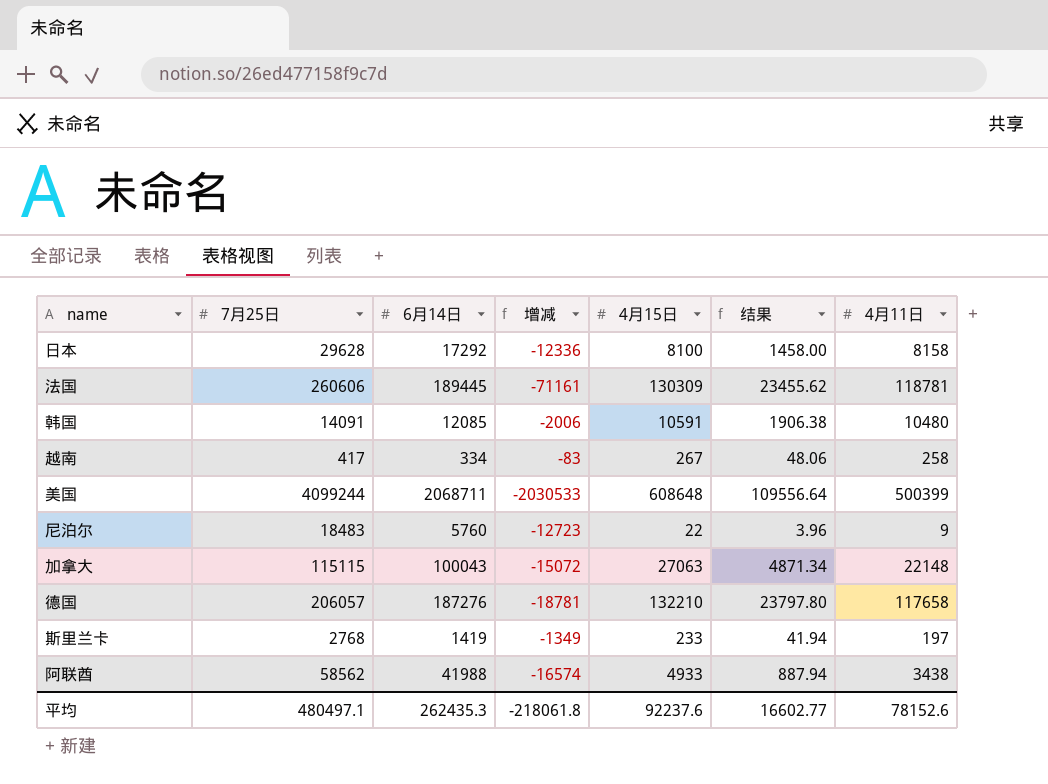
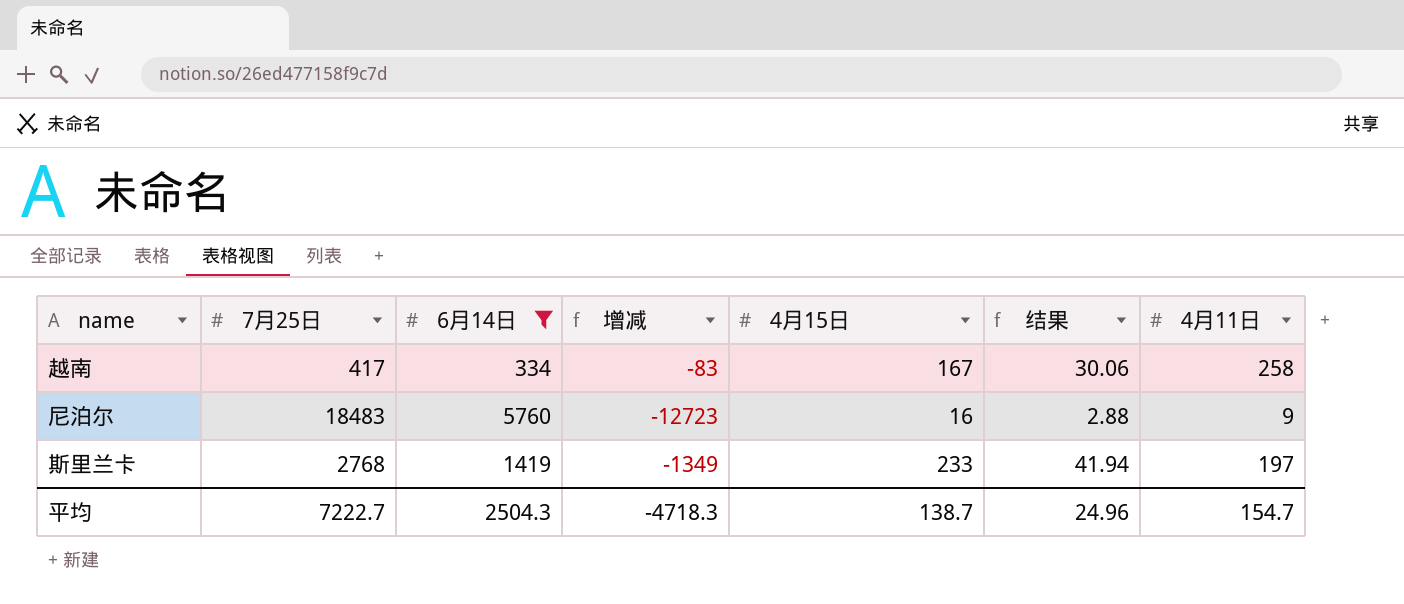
filter: none -> 6月14日 <= 5760
越南 | 4月15日: 267 -> 167
越南 | 结果: 48.06 -> 30.06
尼泊尔 | 4月15日: 22 -> 16
尼泊尔 | 结果: 3.96 -> 2.88
平均 | 7月25日: 480497.1 -> 7222.7
平均 | 6月14日: 262435.3 -> 2504.3
平均 | 增减: -218061.8 -> -4718.3
平均 | 4月15日: 92237.6 -> 138.7
平均 | 结果: 16602.77 -> 24.96
平均 | 4月11日: 78152.6 -> 154.7

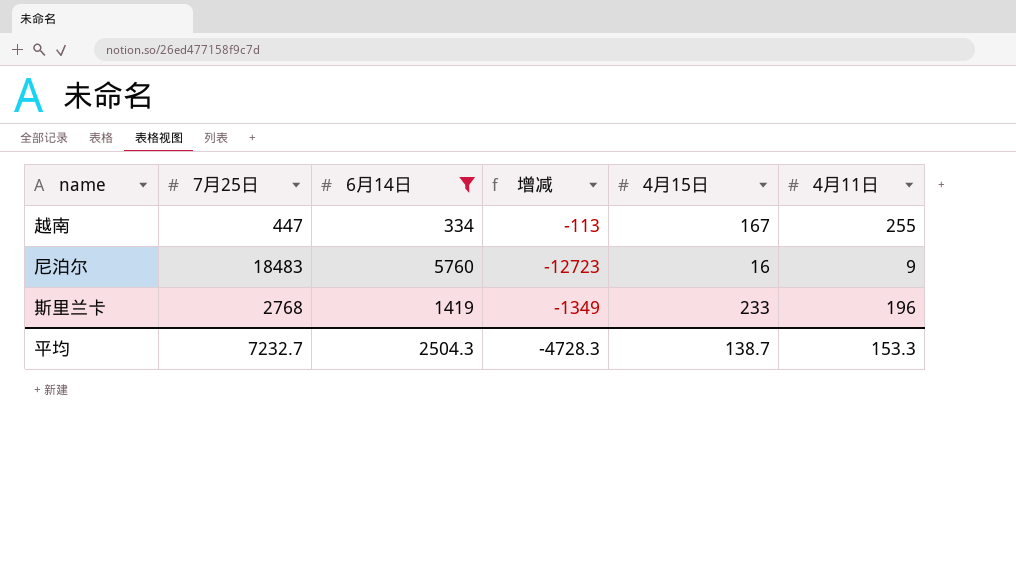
column 结果 | formula: [4月15日] * 0.18 -> none
越南 | 7月25日: 417 -> 447
越南 | 增减: -83 -> -113
越南 | 4月11日: 258 -> 255
斯里兰卡 | 4月11日: 197 -> 196
平均 | 7月25日: 7222.7 -> 7232.7
平均 | 增减: -4718.3 -> -4728.3
平均 | 4月11日: 154.7 -> 153.3

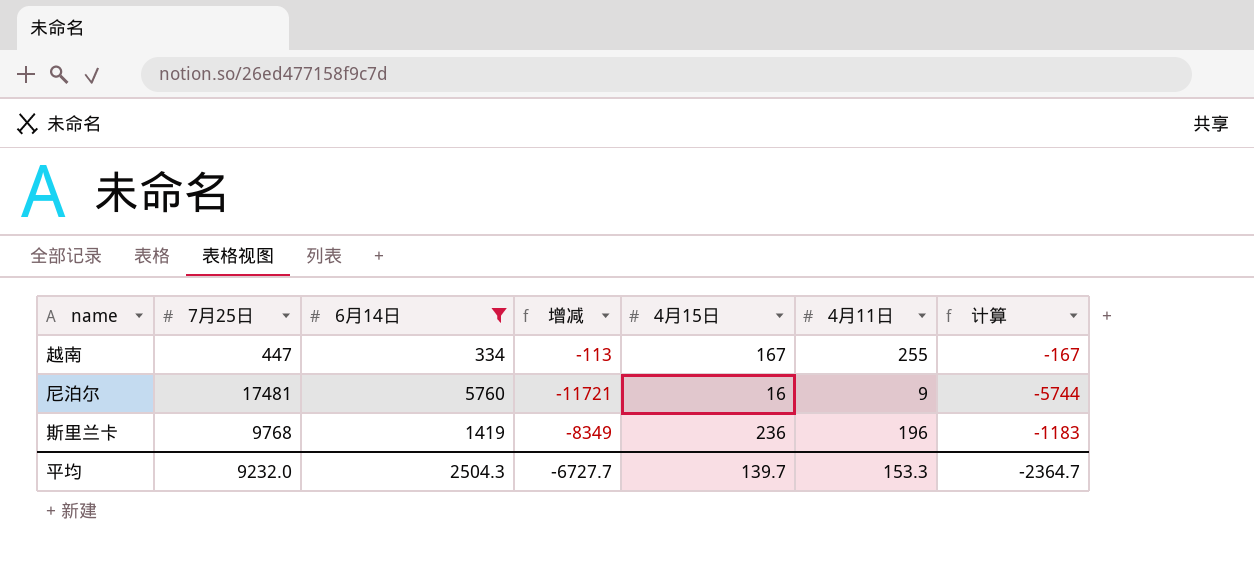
column 计算 | formula: none -> [4月15日] - [6月14日]
尼泊尔 | 7月25日: 18483 -> 17481
尼泊尔 | 增减: -12723 -> -11721
斯里兰卡 | 7月25日: 2768 -> 9768
斯里兰卡 | 增减: -1349 -> -8349
斯里兰卡 | 4月15日: 233 -> 236
平均 | 7月25日: 7232.7 -> 9232.0
平均 | 增减: -4728.3 -> -6727.7
平均 | 4月15日: 138.7 -> 139.7

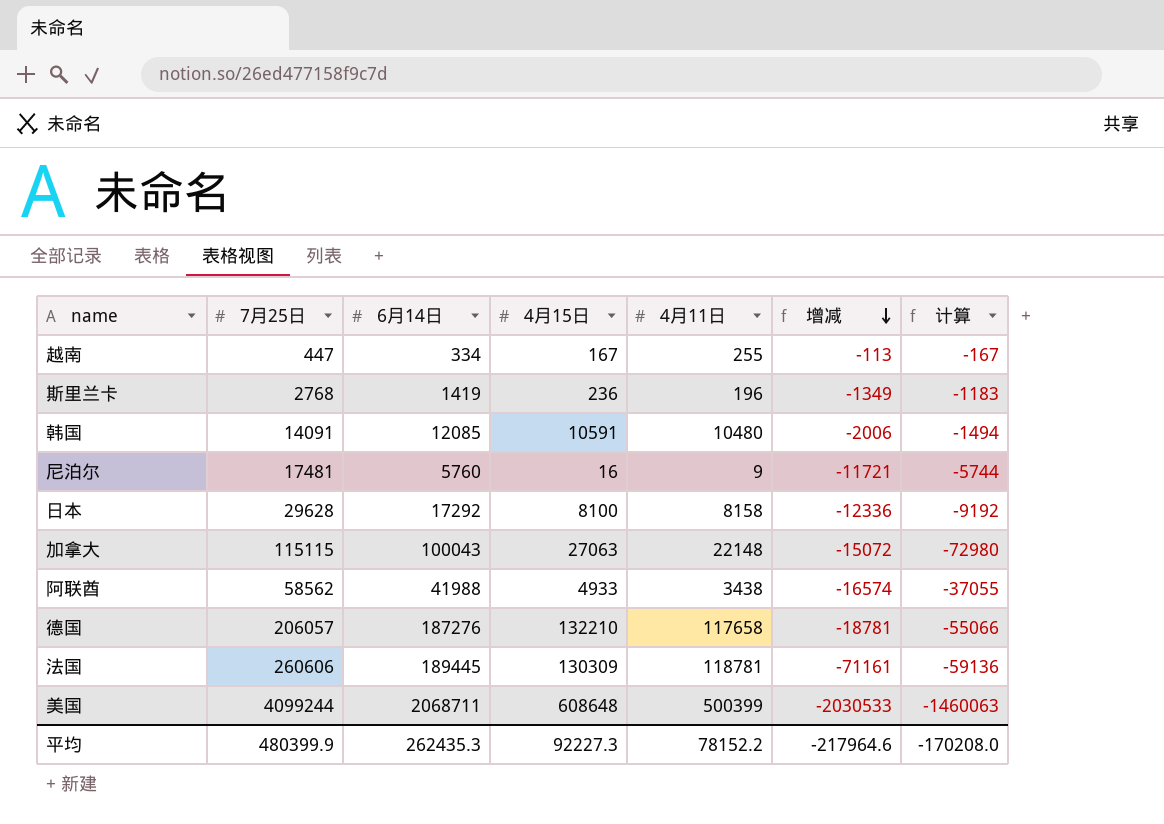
filter: 6月14日 <= 5760 -> none
row order: none -> 增减 descending
column 增减 | position: 4 -> 6
斯里兰卡 | 7月25日: 9768 -> 2768
斯里兰卡 | 增减: -8349 -> -1349
平均 | 7月25日: 9232.0 -> 480399.9
平均 | 6月14日: 2504.3 -> 262435.3
平均 | 4月15日: 139.7 -> 92227.3
平均 | 4月11日: 153.3 -> 78152.2
平均 | 增减: -6727.7 -> -217964.6
平均 | 计算: -2364.7 -> -170208.0

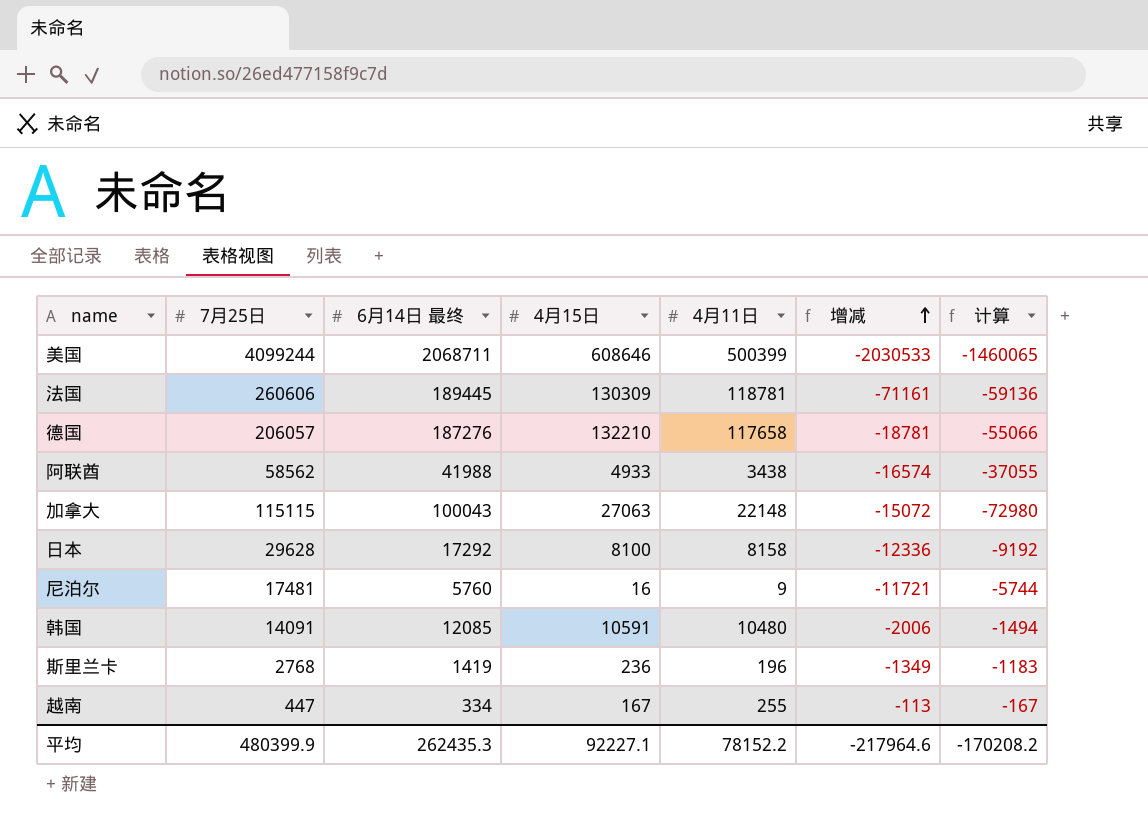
row order: 增减 descending -> 增减 ascending
column name: 6月14日 -> 6月14日 最终
美国 | 4月15日: 608648 -> 608646
美国 | 计算: -1460063 -> -1460065
平均 | 4月15日: 92227.3 -> 92227.1
平均 | 计算: -170208.0 -> -170208.2

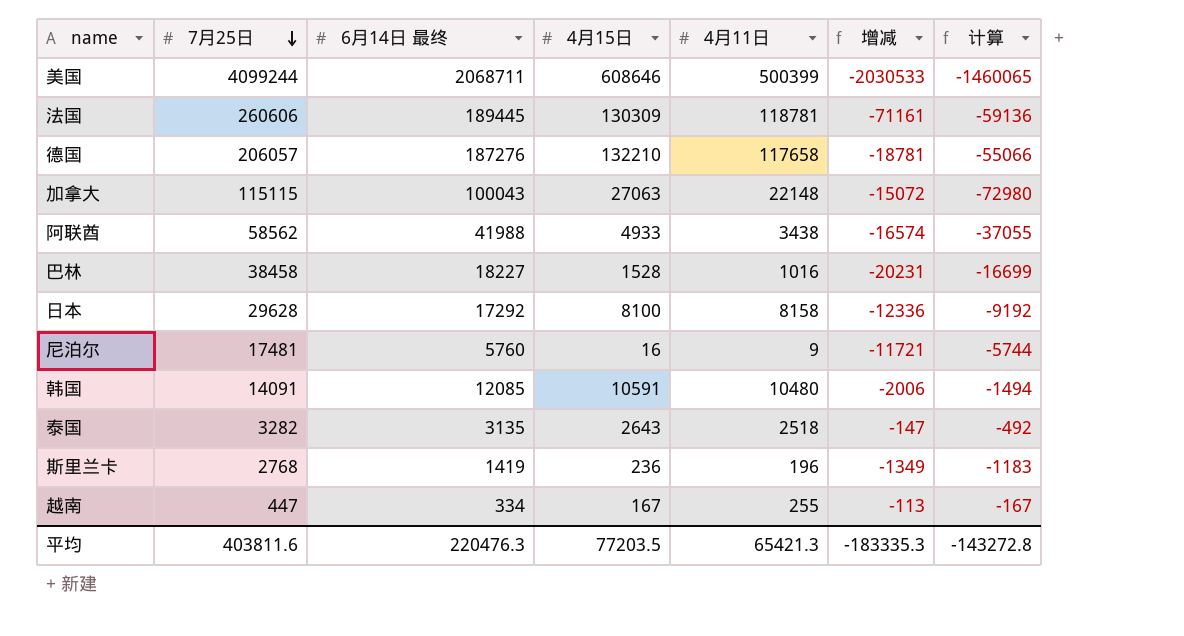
row order: 增减 ascending -> 7月25日 descending
row 巴林: none -> 38458 | 18227 | 1528 | 1016 | -20231 | -16699
row 泰国: none -> 3282 | 3135 | 2643 | 2518 | -147 | -492
平均 | 7月25日: 480399.9 -> 403811.6
平均 | 6月14日 最终: 262435.3 -> 220476.3
平均 | 4月15日: 92227.1 -> 77203.5
平均 | 4月11日: 78152.2 -> 65421.3
平均 | 增减: -217964.6 -> -183335.3
平均 | 计算: -170208.2 -> -143272.8

